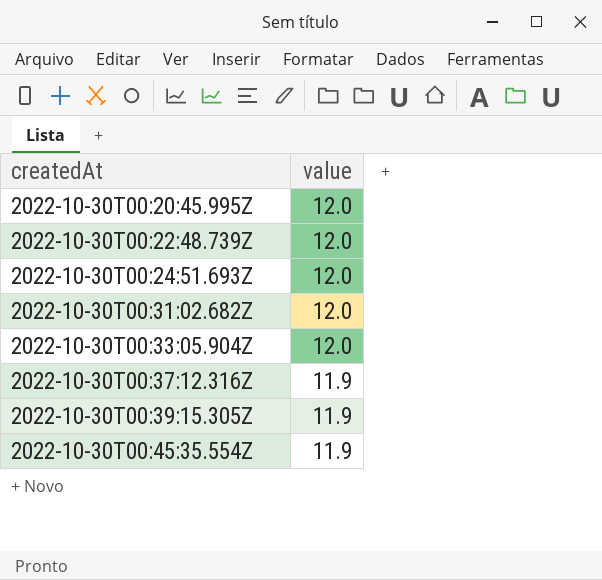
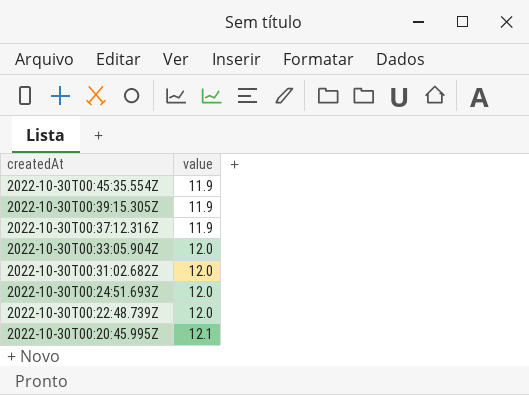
row order: createdAt ascending -> createdAt descending
2022-10-30T00:20:45.995Z | value: 12.0 -> 12.1

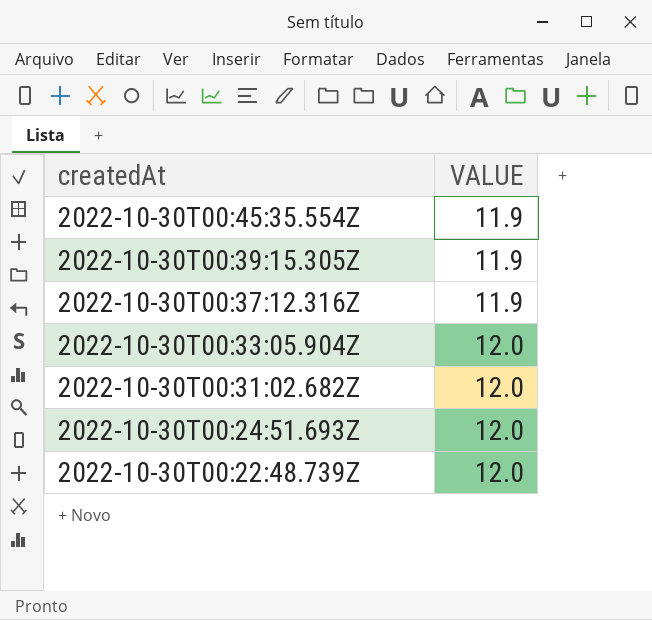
column name: value -> VALUE
row 2022-10-30T00:20:45.995Z: 12.1 -> none

